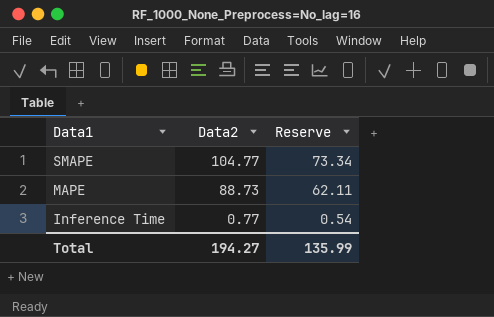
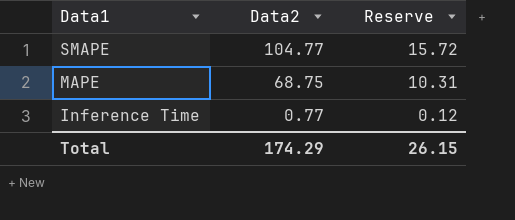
column Reserve | formula: [Data2] * 0.7 -> [Data2] * 0.15
MAPE | Data2: 88.73 -> 68.75
Total | Data2: 194.27 -> 174.29
Total | Reserve: 135.99 -> 26.15

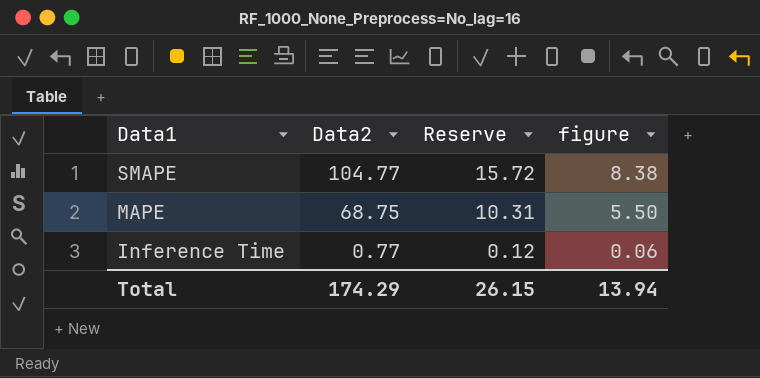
column figure | formula: none -> [Data2] * 0.08

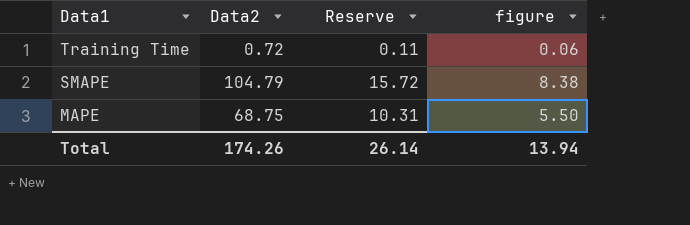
row Inference Time: 0.77 | 0.12 | 0.06 -> none
row Training Time: none -> 0.72 | 0.11 | 0.06
SMAPE | Data2: 104.77 -> 104.79
Total | Data2: 174.29 -> 174.26
Total | Reserve: 26.15 -> 26.14

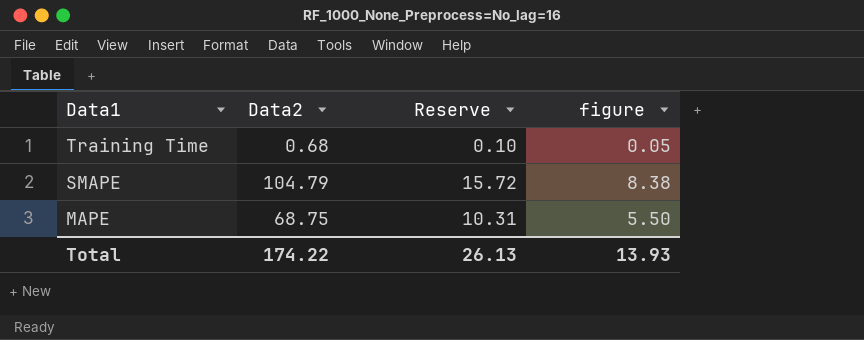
Training Time | Data2: 0.72 -> 0.68
Training Time | Reserve: 0.11 -> 0.10
Training Time | figure: 0.06 -> 0.05
Total | Data2: 174.26 -> 174.22
Total | Reserve: 26.14 -> 26.13
Total | figure: 13.94 -> 13.93

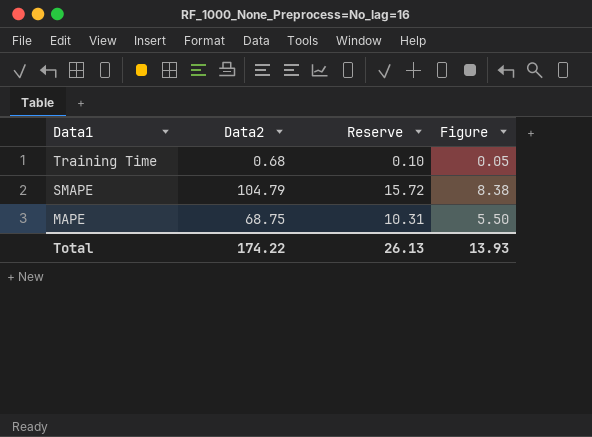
column name: figure -> Figure

